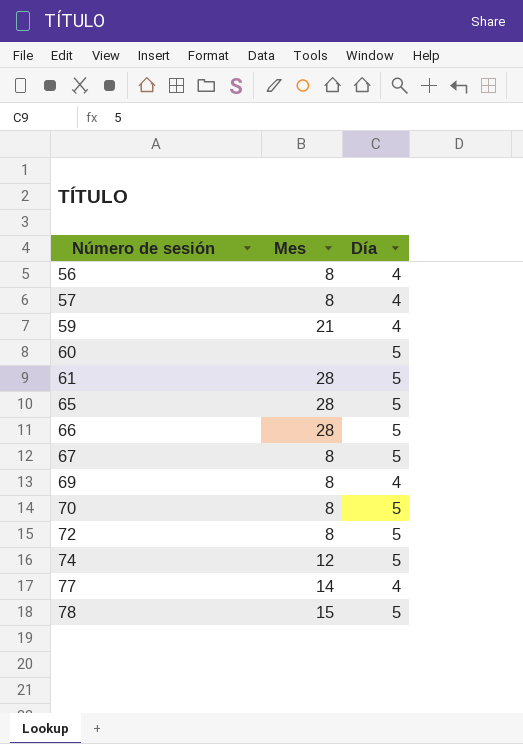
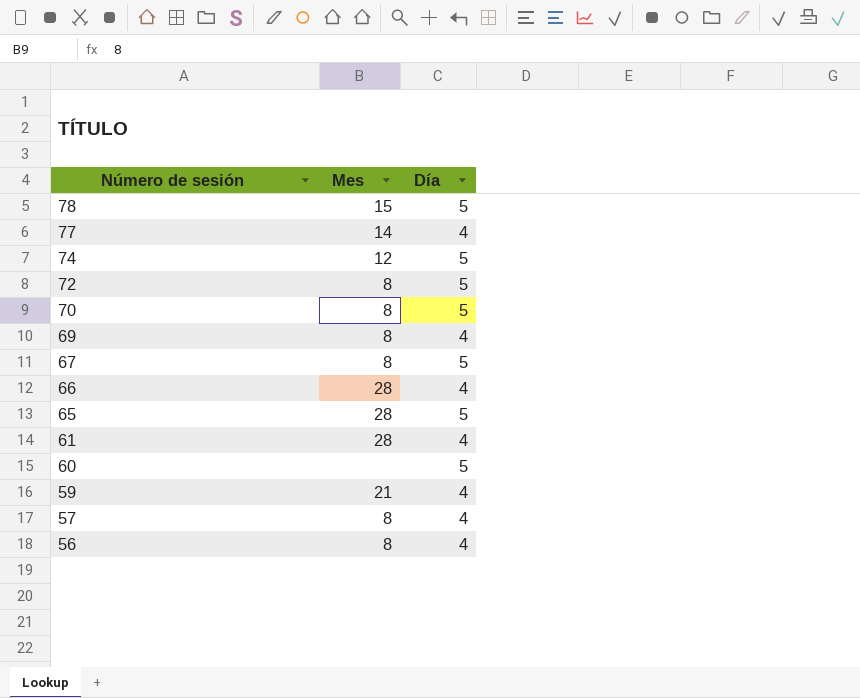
row order: Número de sesión ascending -> Número de sesión descending
66 | Día: 5 -> 4
61 | Día: 5 -> 4

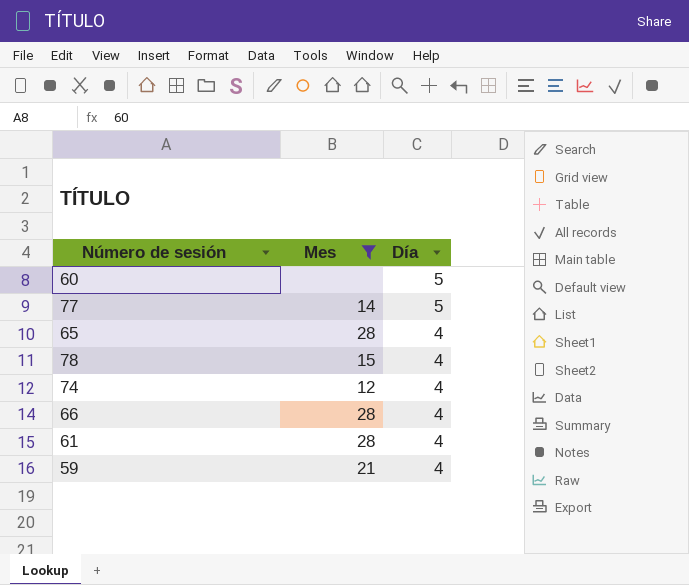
filter: none -> Mes != 8
row order: Número de sesión descending -> Día descending
77 | Día: 4 -> 5
65 | Día: 5 -> 4
78 | Día: 5 -> 4
74 | Día: 5 -> 4

